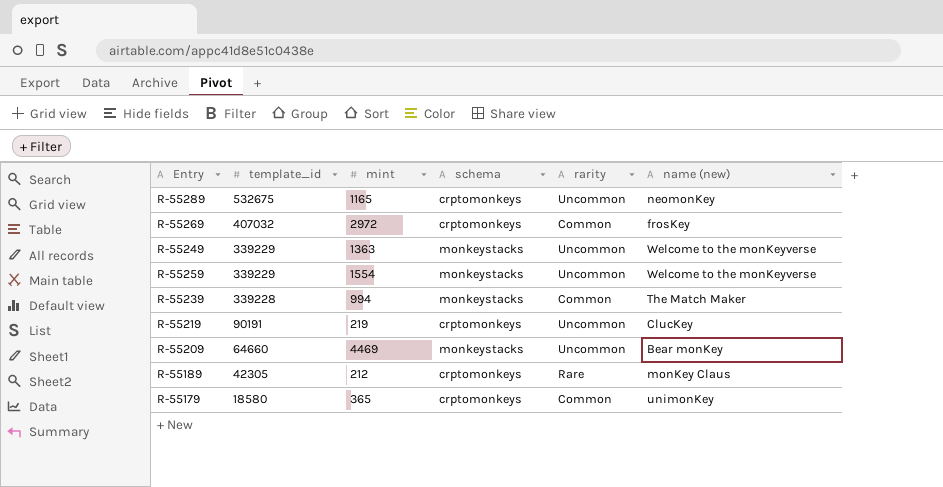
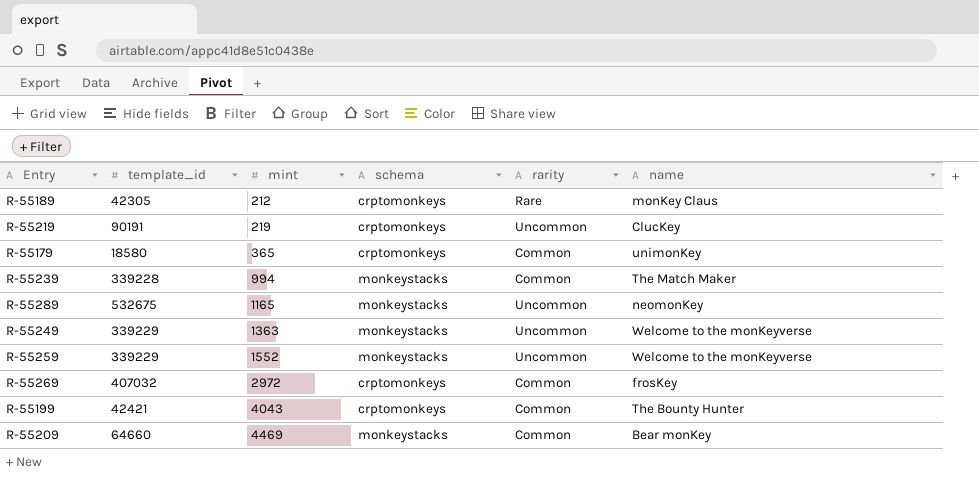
row order: template_id descending -> mint ascending
column name: name (new) -> name
R-55289 | schema: crptomonkeys -> monkeystacks
R-55259 | mint: 1554 -> 1552
row R-55199: none -> 42421 | 4043 | crptomonkeys | Common | The Bounty Hunter
R-55209 | rarity: Uncommon -> Common

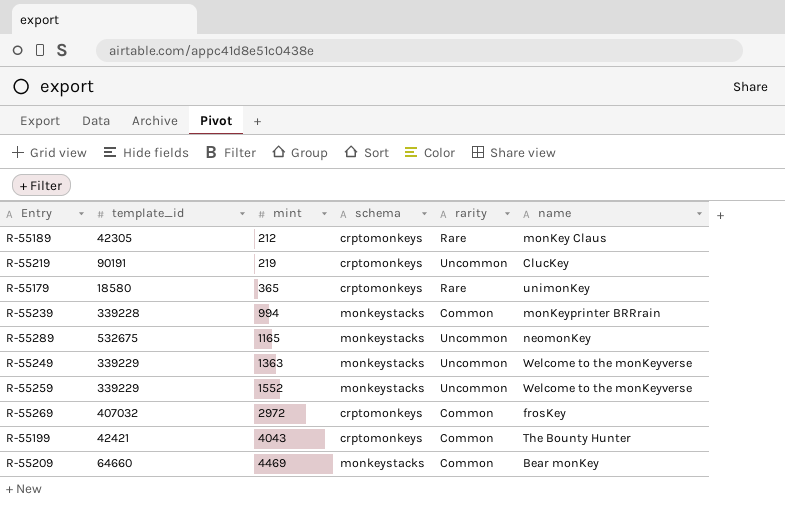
R-55179 | rarity: Common -> Rare
R-55239 | name: The Match Maker -> monKeyprinter BRRrain

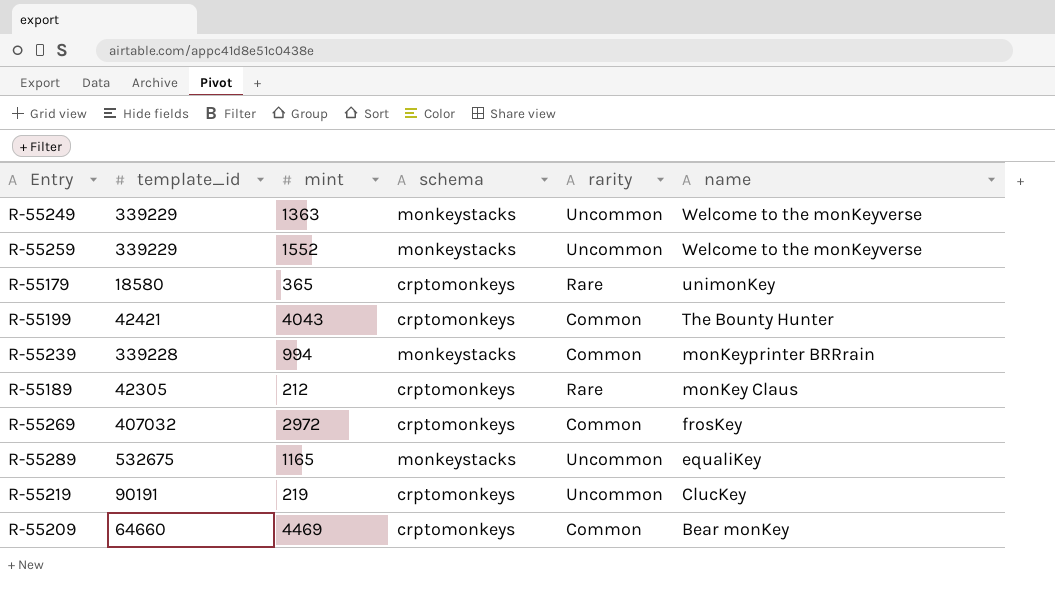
row order: mint ascending -> name descending
R-55289 | name: neomonKey -> equaliKey
R-55209 | schema: monkeystacks -> crptomonkeys

